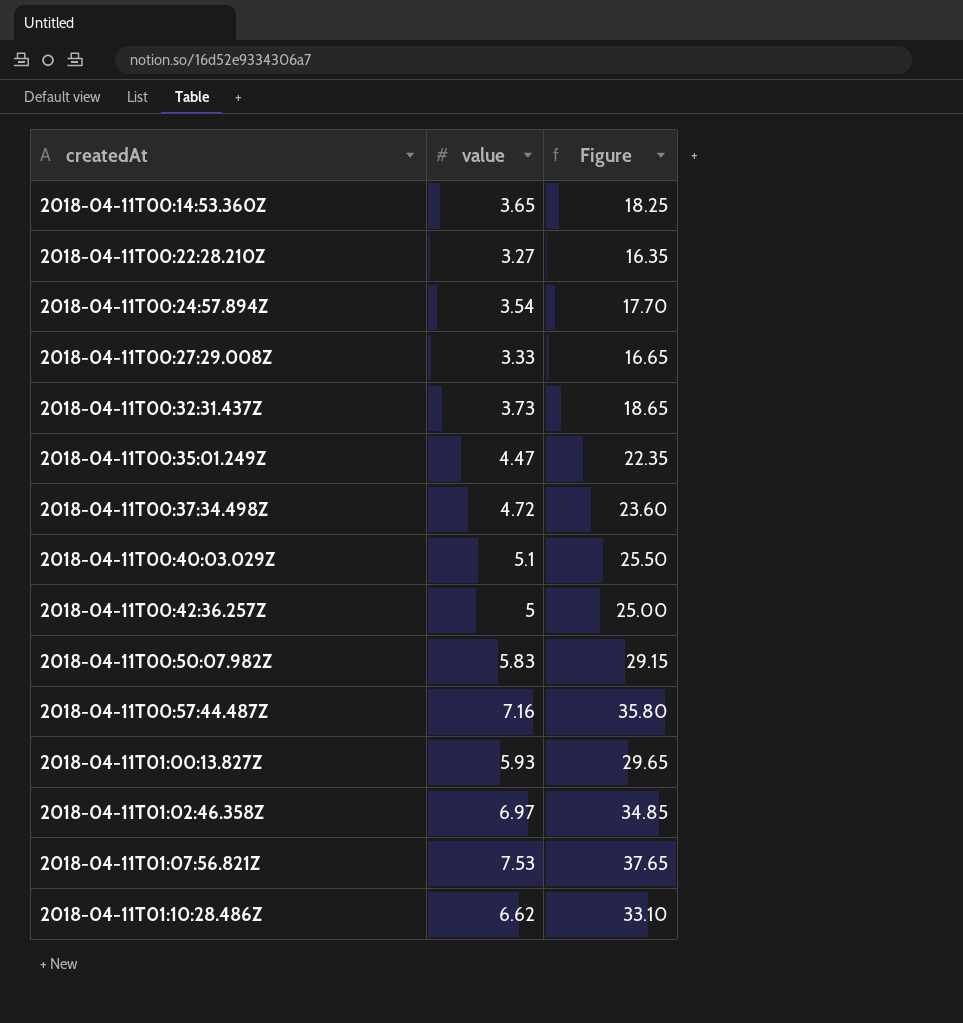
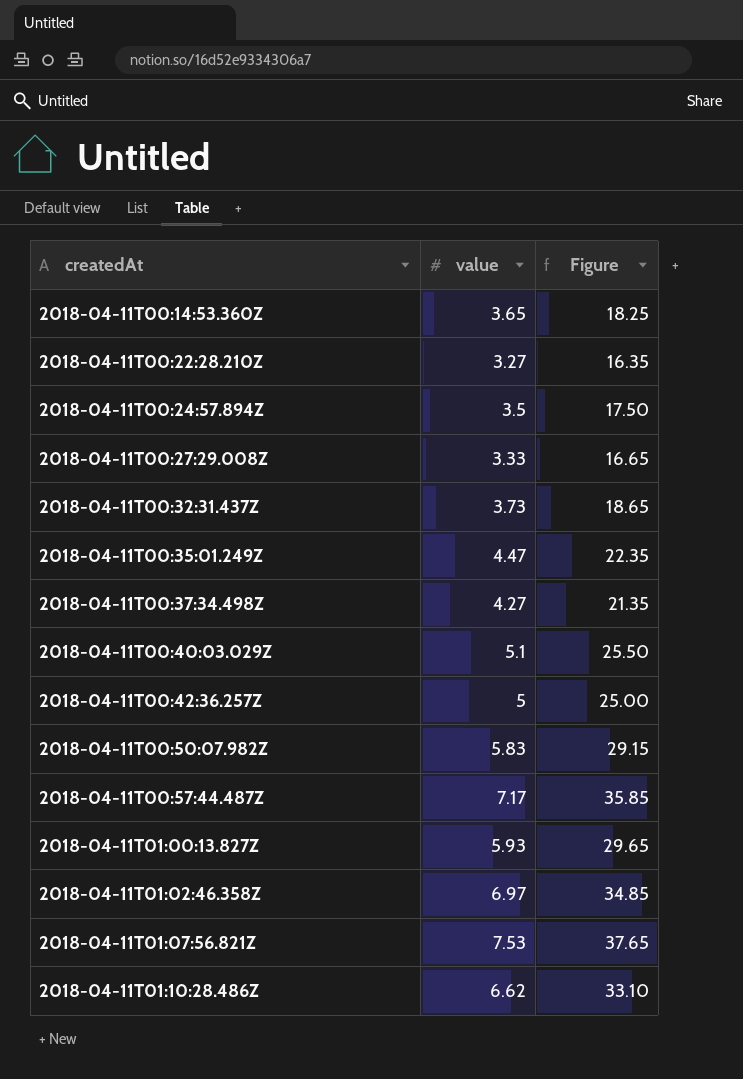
2018-04-11T00:24:57.894Z | value: 3.54 -> 3.5
2018-04-11T00:24:57.894Z | Figure: 17.70 -> 17.50
2018-04-11T00:37:34.498Z | value: 4.72 -> 4.27
2018-04-11T00:37:34.498Z | Figure: 23.60 -> 21.35
2018-04-11T00:57:44.487Z | value: 7.16 -> 7.17
2018-04-11T00:57:44.487Z | Figure: 35.80 -> 35.85

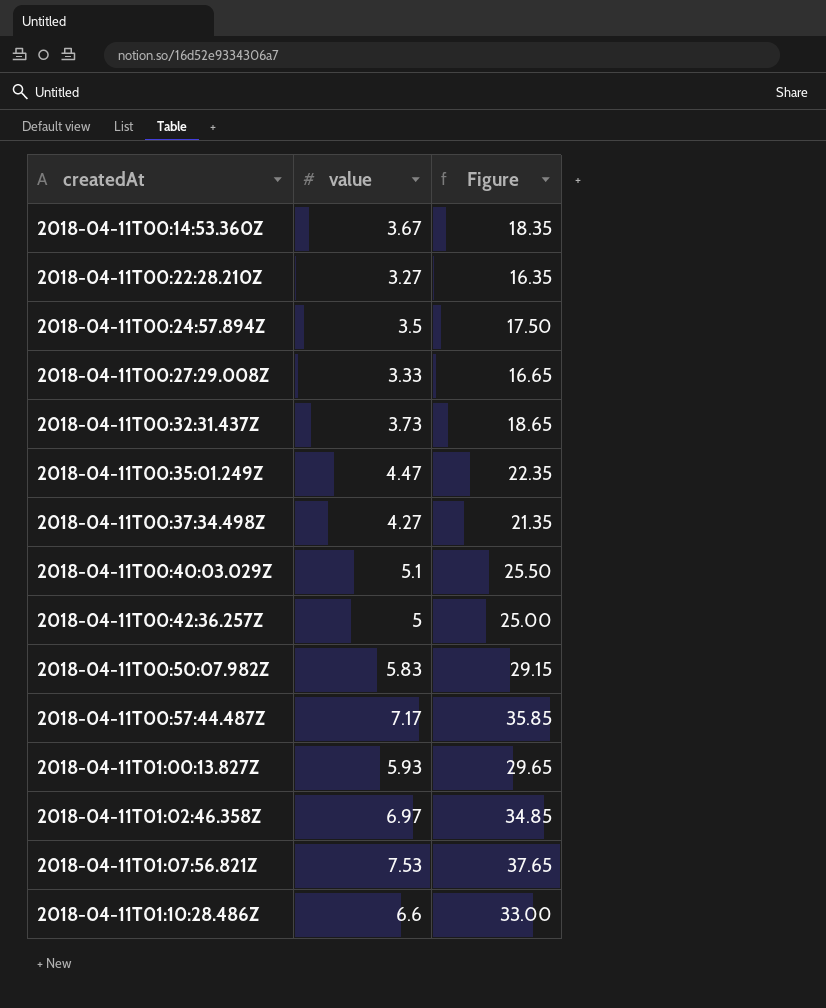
2018-04-11T00:14:53.360Z | value: 3.65 -> 3.67
2018-04-11T00:14:53.360Z | Figure: 18.25 -> 18.35
2018-04-11T01:10:28.486Z | value: 6.62 -> 6.6
2018-04-11T01:10:28.486Z | Figure: 33.10 -> 33.00

